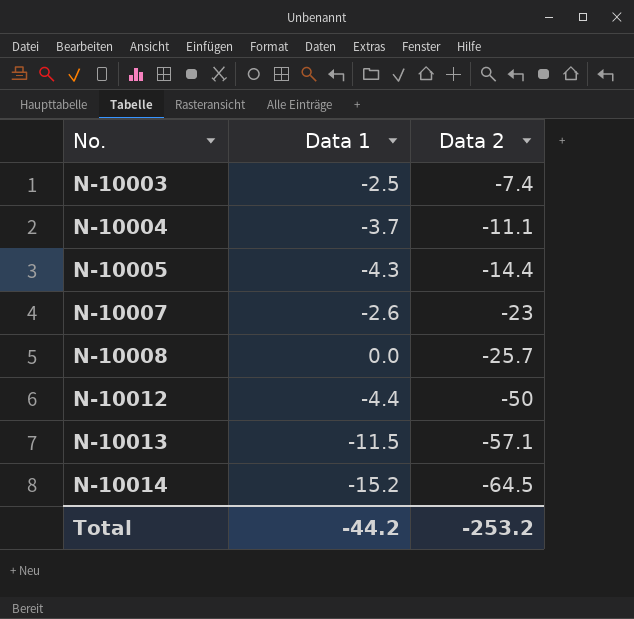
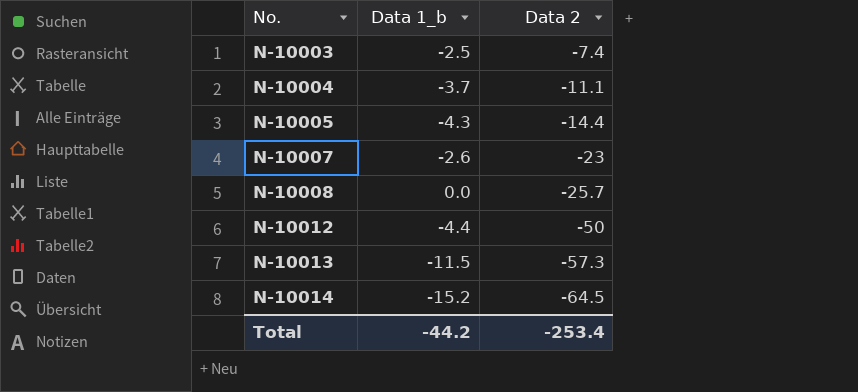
column name: Data 1 -> Data 1_b
N-10013 | Data 2: -57.1 -> -57.3
Total | Data 2: -253.2 -> -253.4

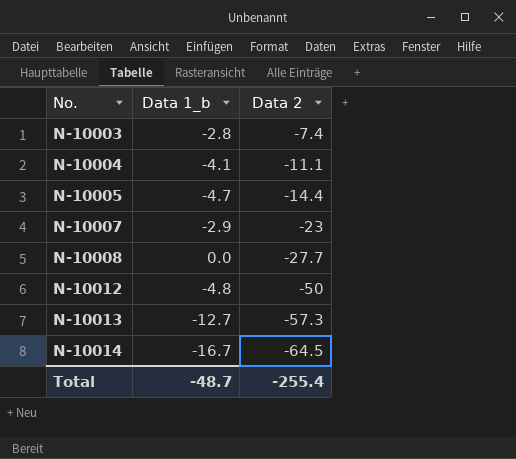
N-10003 | Data 1_b: -2.5 -> -2.8
N-10004 | Data 1_b: -3.7 -> -4.1
N-10005 | Data 1_b: -4.3 -> -4.7
N-10007 | Data 1_b: -2.6 -> -2.9
N-10008 | Data 2: -25.7 -> -27.7
N-10012 | Data 1_b: -4.4 -> -4.8
N-10013 | Data 1_b: -11.5 -> -12.7
N-10014 | Data 1_b: -15.2 -> -16.7
Total | Data 1_b: -44.2 -> -48.7
Total | Data 2: -253.4 -> -255.4

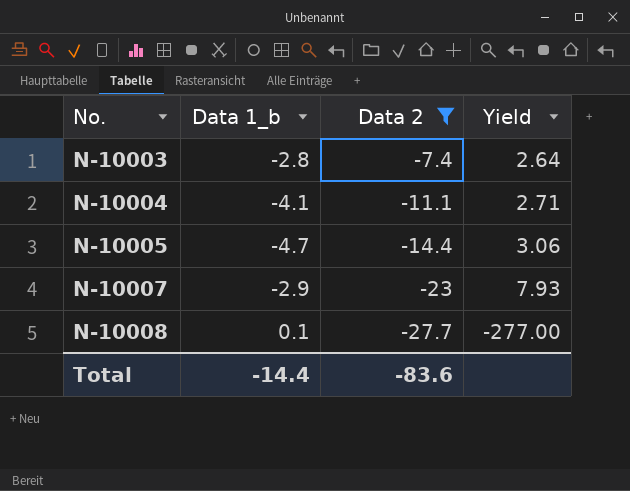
filter: none -> Data 2 >= -27.7
column Yield | formula: none -> [Data 2] / [Data 1_b]
N-10008 | Data 1_b: 0.0 -> 0.1
Total | Data 1_b: -48.7 -> -14.4
Total | Data 2: -255.4 -> -83.6

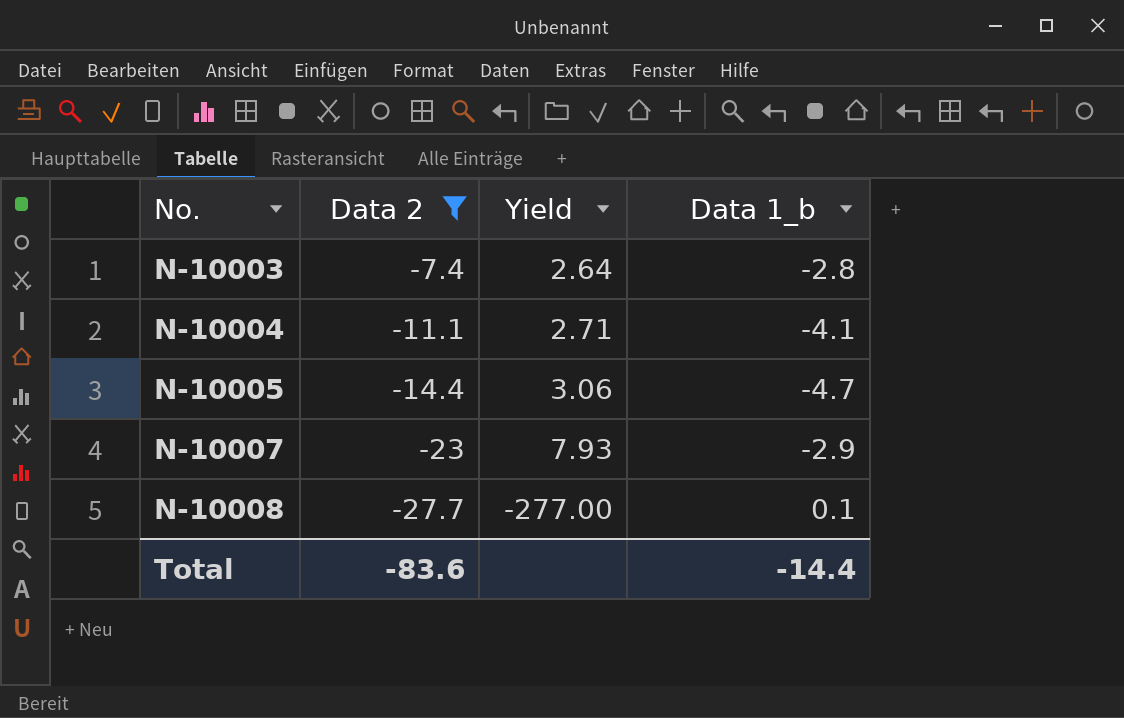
column Data 1_b | position: 2 -> 4

